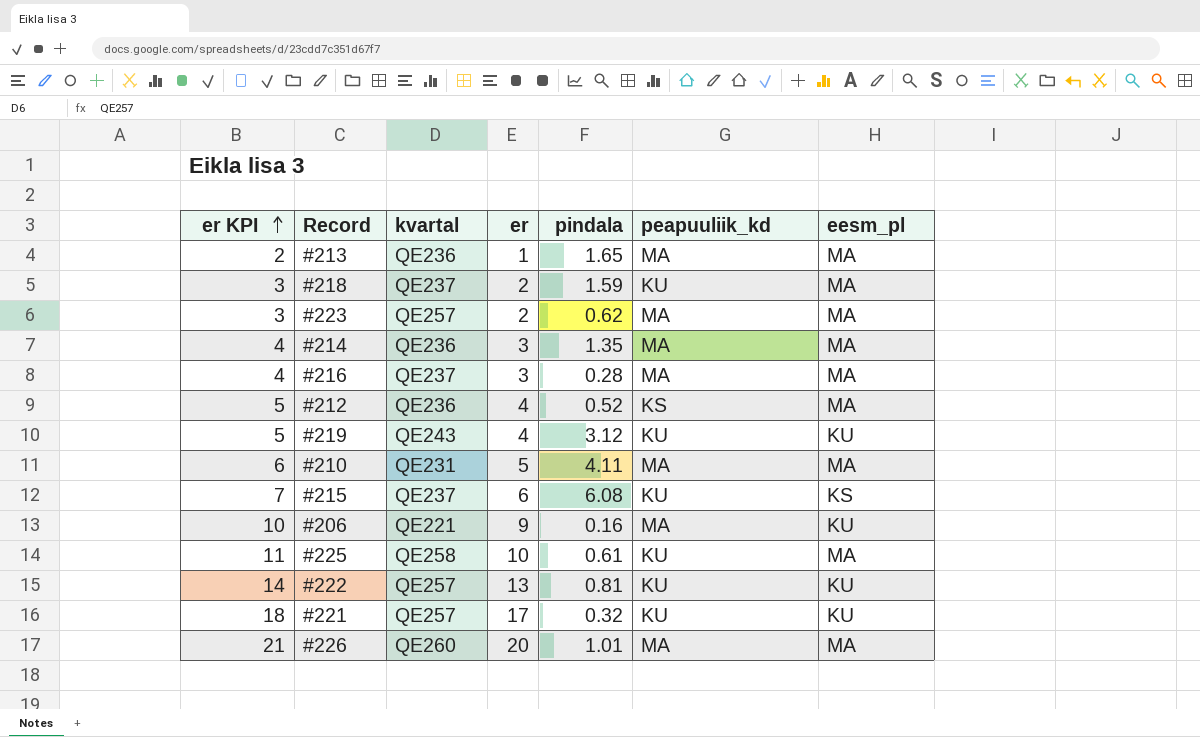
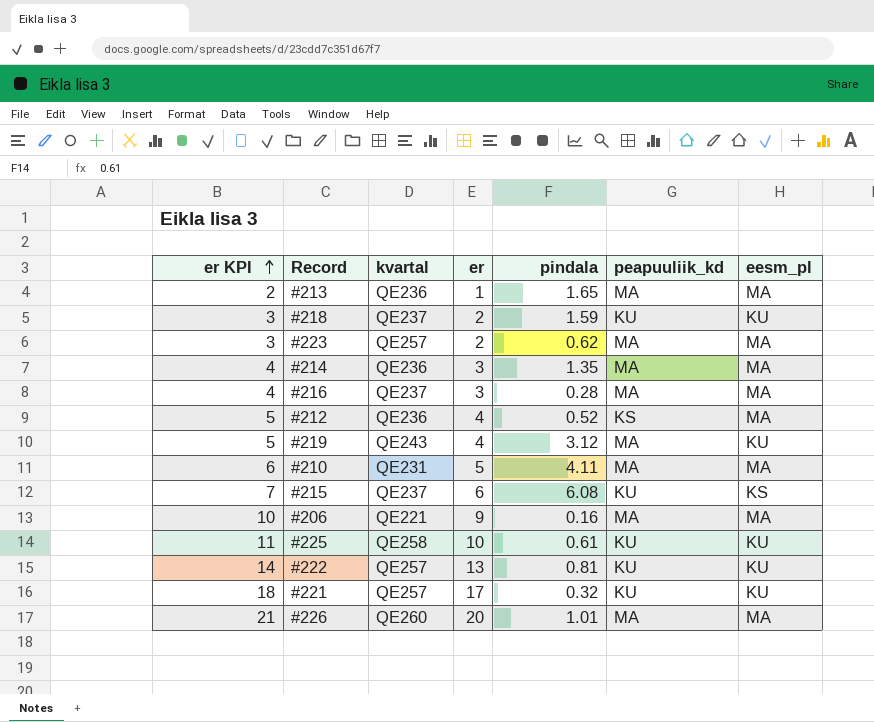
#218 | eesm_pl: MA -> KU
#219 | peapuuliik_kd: KU -> MA
#206 | eesm_pl: KU -> MA
#225 | eesm_pl: MA -> KU

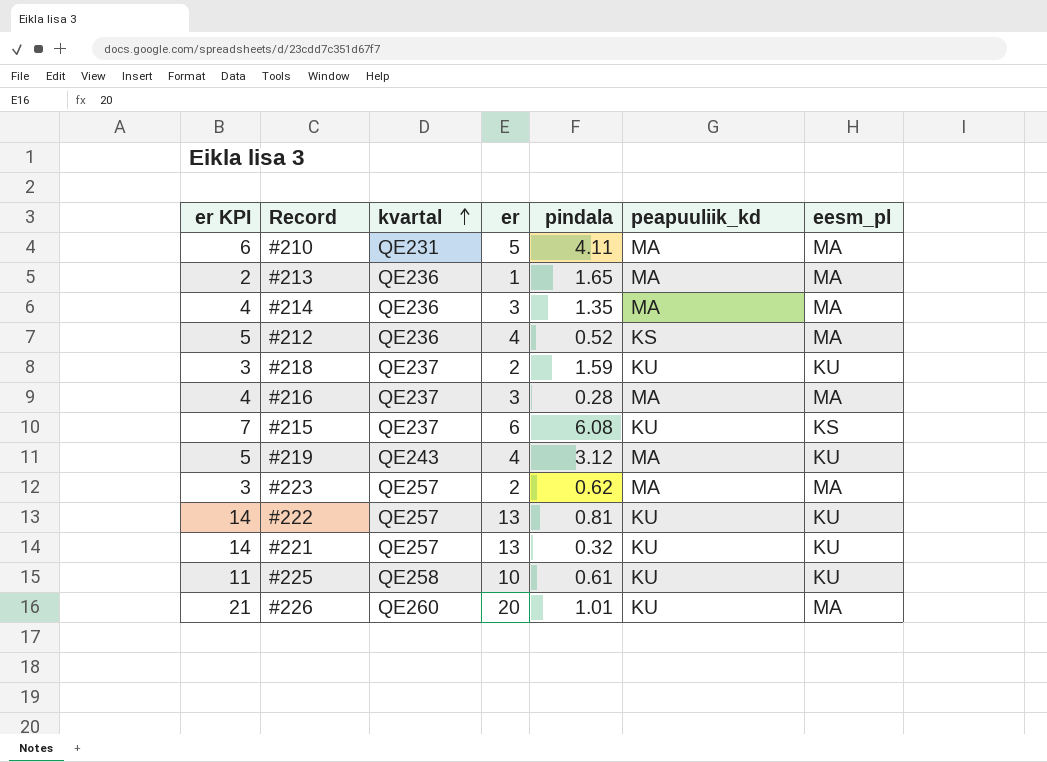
row order: er KPI ascending -> kvartal ascending
row #206: 10 | QE221 | 9 | 0.16 | MA | MA -> none
#221 | er KPI: 18 -> 14
#221 | er: 17 -> 13
#226 | peapuuliik_kd: MA -> KU

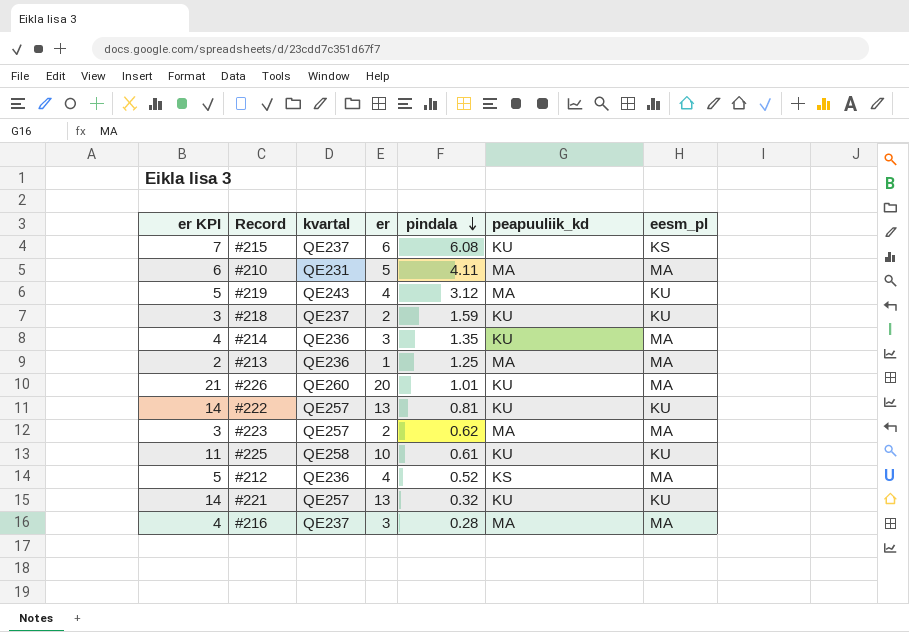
row order: kvartal ascending -> pindala descending
#214 | peapuuliik_kd: MA -> KU
#213 | pindala: 1.65 -> 1.25

